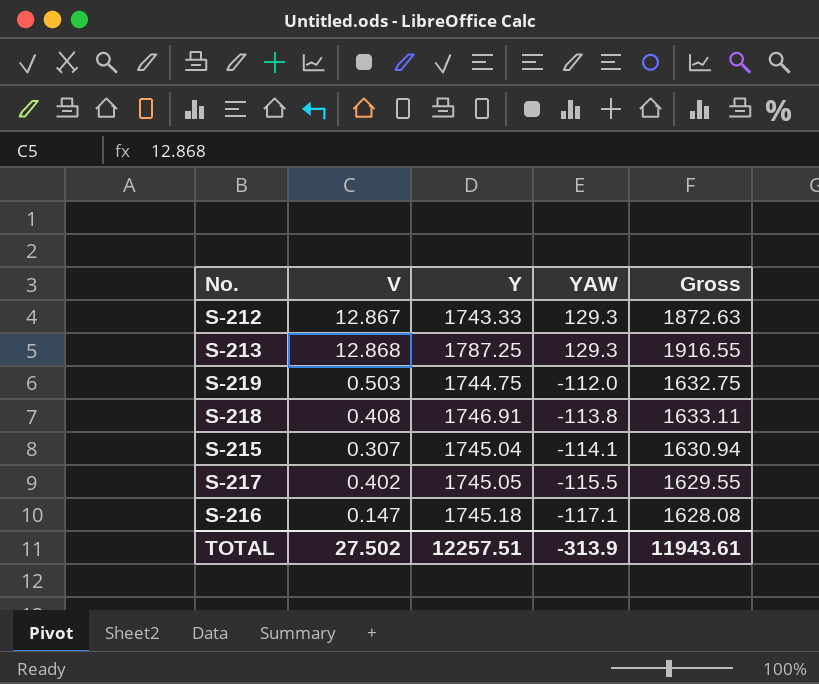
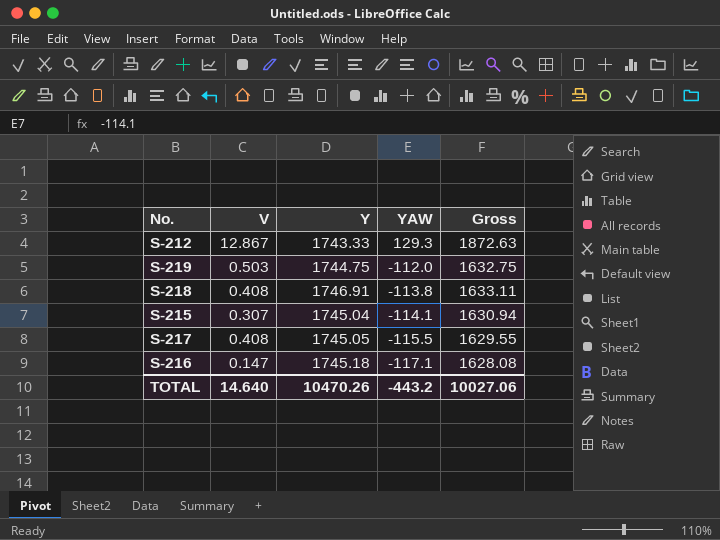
row S-213: 12.868 | 1787.25 | 129.3 | 1916.55 -> none
S-217 | V: 0.402 -> 0.408
TOTAL | V: 27.502 -> 14.640
TOTAL | Y: 12257.51 -> 10470.26
TOTAL | YAW: -313.9 -> -443.2
TOTAL | Gross: 11943.61 -> 10027.06

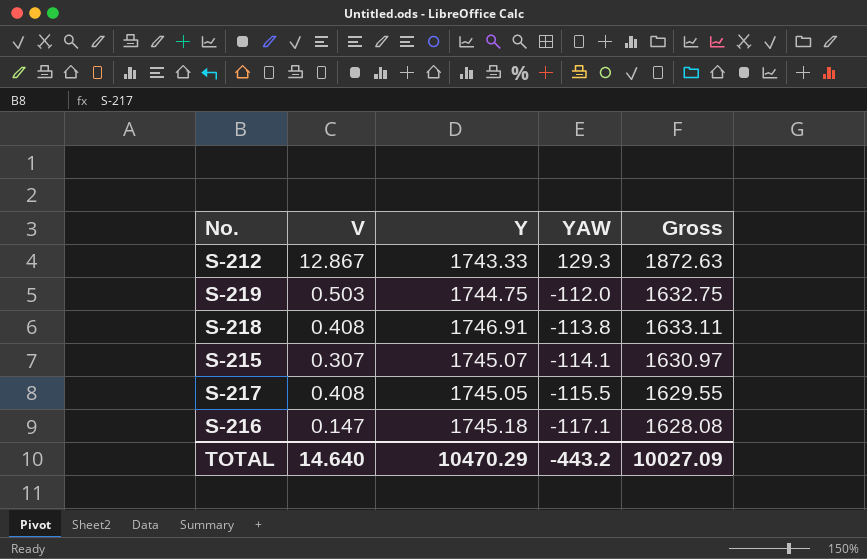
S-215 | Y: 1745.04 -> 1745.07
S-215 | Gross: 1630.94 -> 1630.97
TOTAL | Y: 10470.26 -> 10470.29
TOTAL | Gross: 10027.06 -> 10027.09

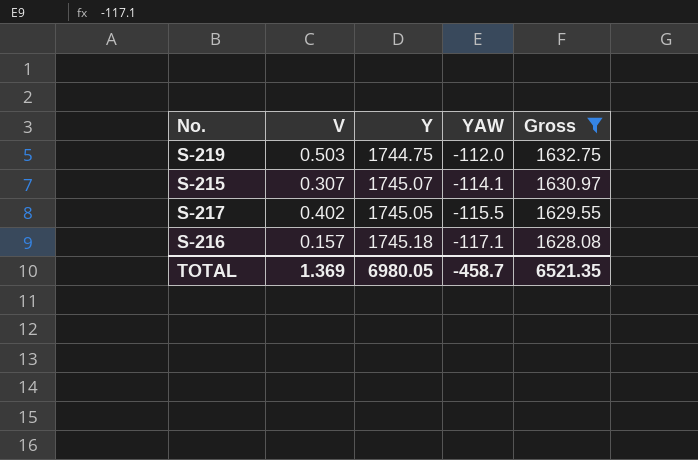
filter: none -> Gross <= 1632.75
S-217 | V: 0.408 -> 0.402
S-216 | V: 0.147 -> 0.157
TOTAL | V: 14.640 -> 1.369
TOTAL | Y: 10470.29 -> 6980.05
TOTAL | YAW: -443.2 -> -458.7
TOTAL | Gross: 10027.09 -> 6521.35

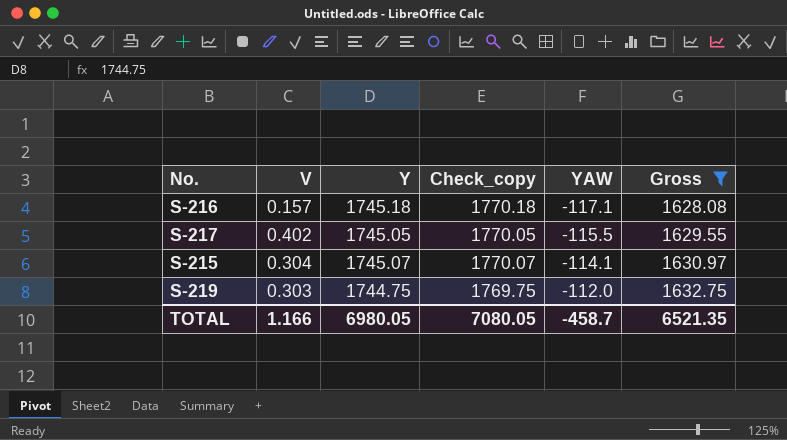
row order: YAW descending -> YAW ascending
column Check_copy | formula: none -> [Y] + 25
S-215 | V: 0.307 -> 0.304
S-219 | V: 0.503 -> 0.303
TOTAL | V: 1.369 -> 1.166

